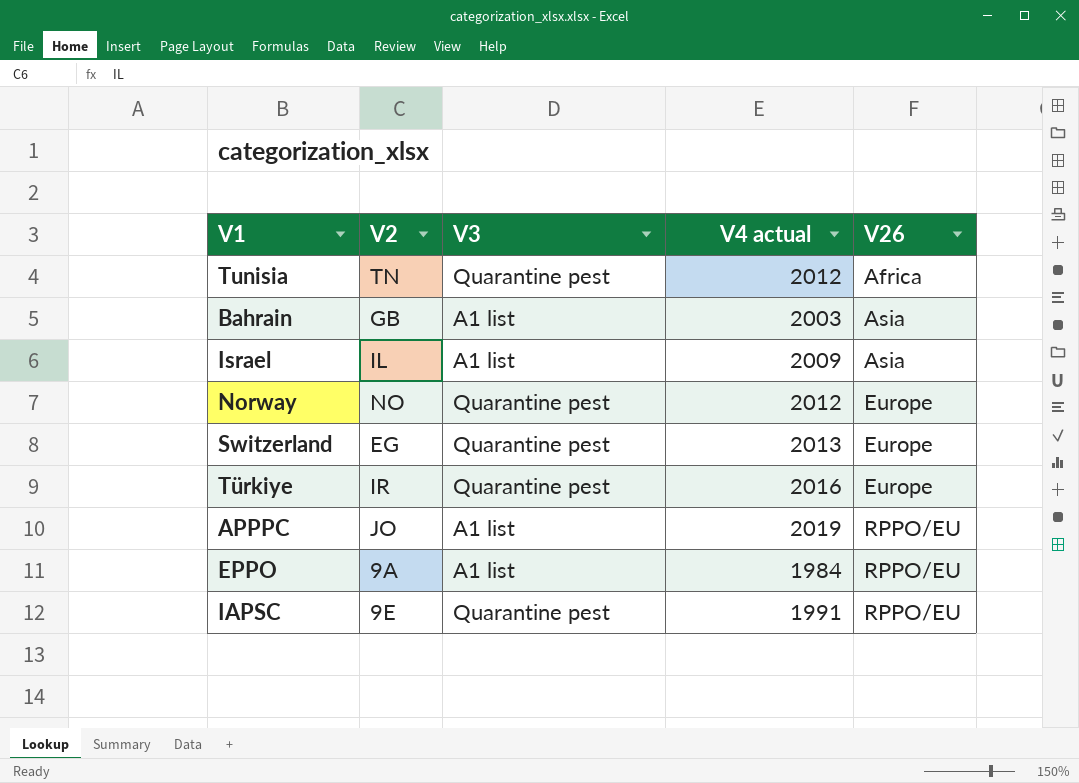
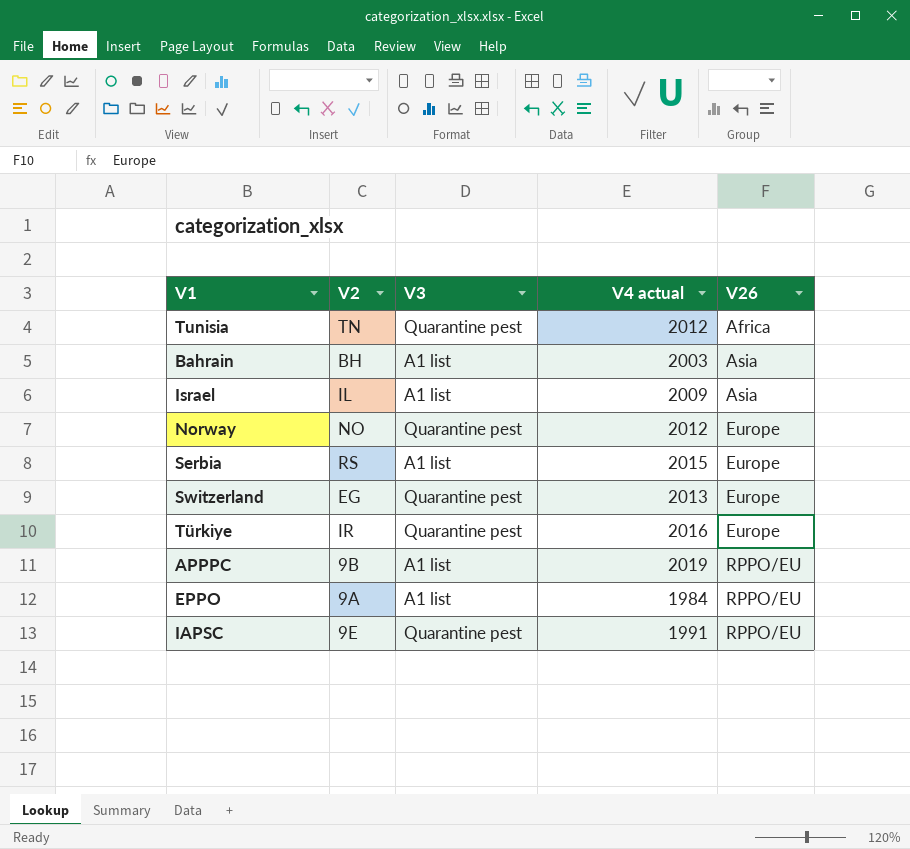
Bahrain | V2: GB -> BH
row Serbia: none -> RS | A1 list | 2015 | Europe
APPPC | V2: JO -> 9B

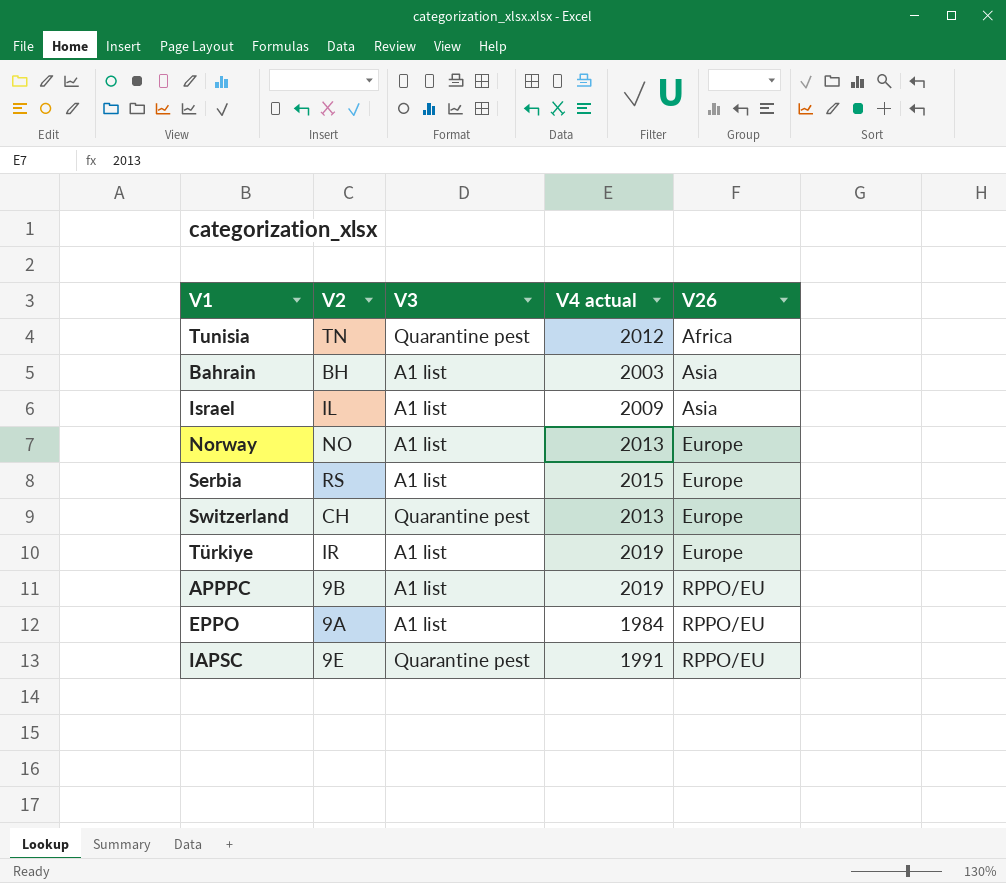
Norway | V3: Quarantine pest -> A1 list
Norway | V4 actual: 2012 -> 2013
Switzerland | V2: EG -> CH
Türkiye | V3: Quarantine pest -> A1 list
Türkiye | V4 actual: 2016 -> 2019

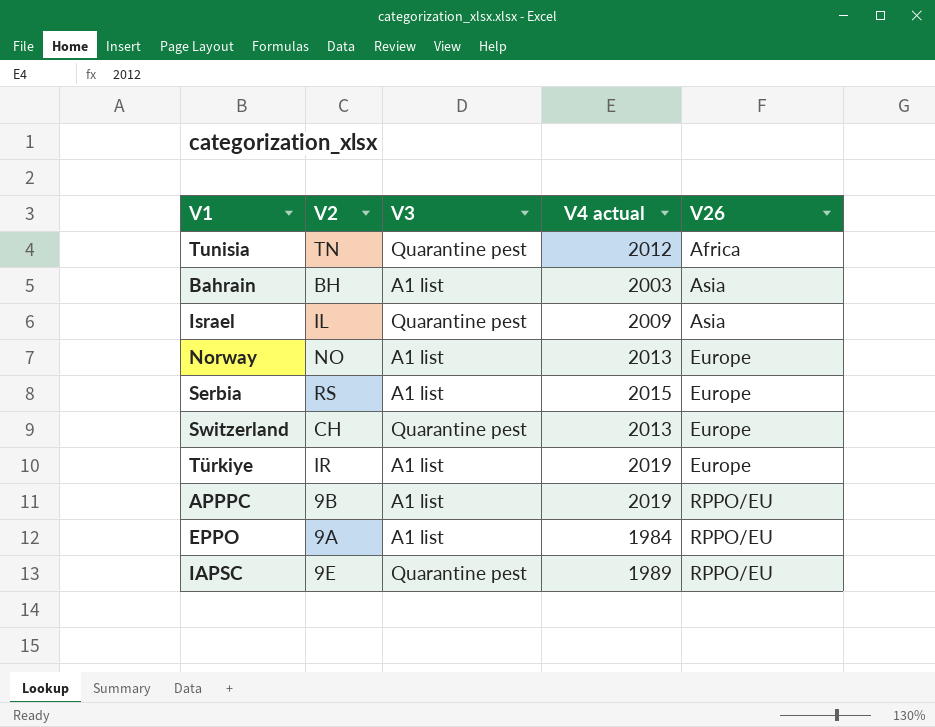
Israel | V3: A1 list -> Quarantine pest
IAPSC | V4 actual: 1991 -> 1989

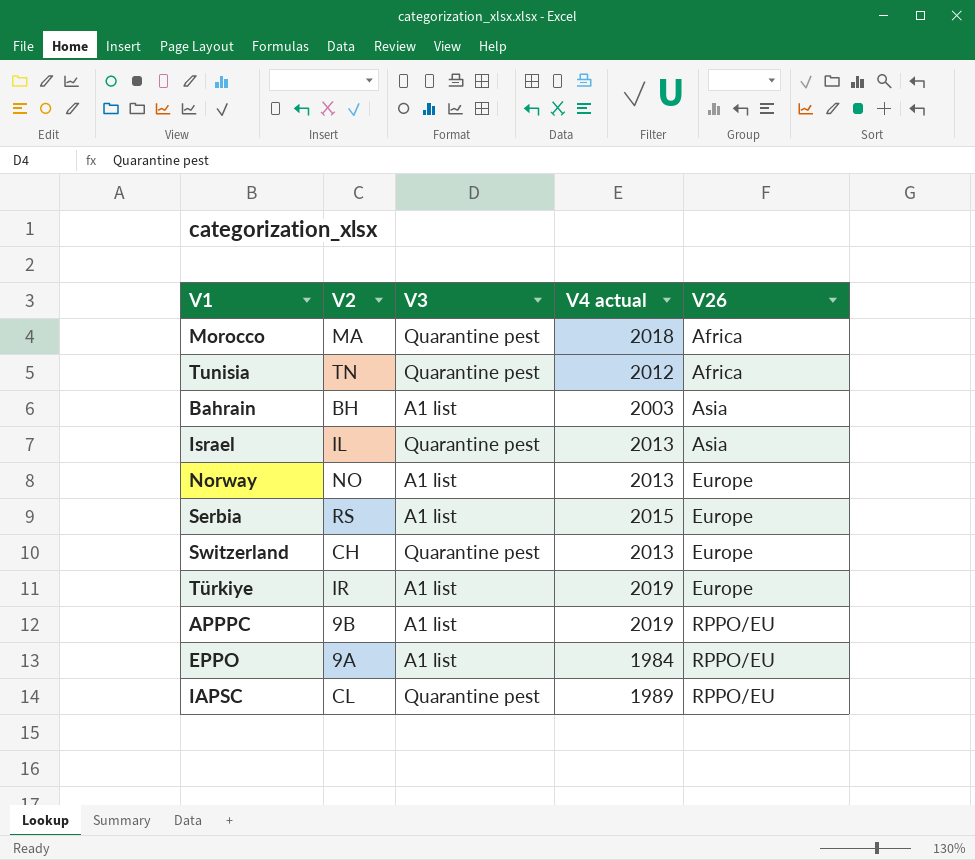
row Morocco: none -> MA | Quarantine pest | 2018 | Africa
Israel | V4 actual: 2009 -> 2013
IAPSC | V2: 9E -> CL

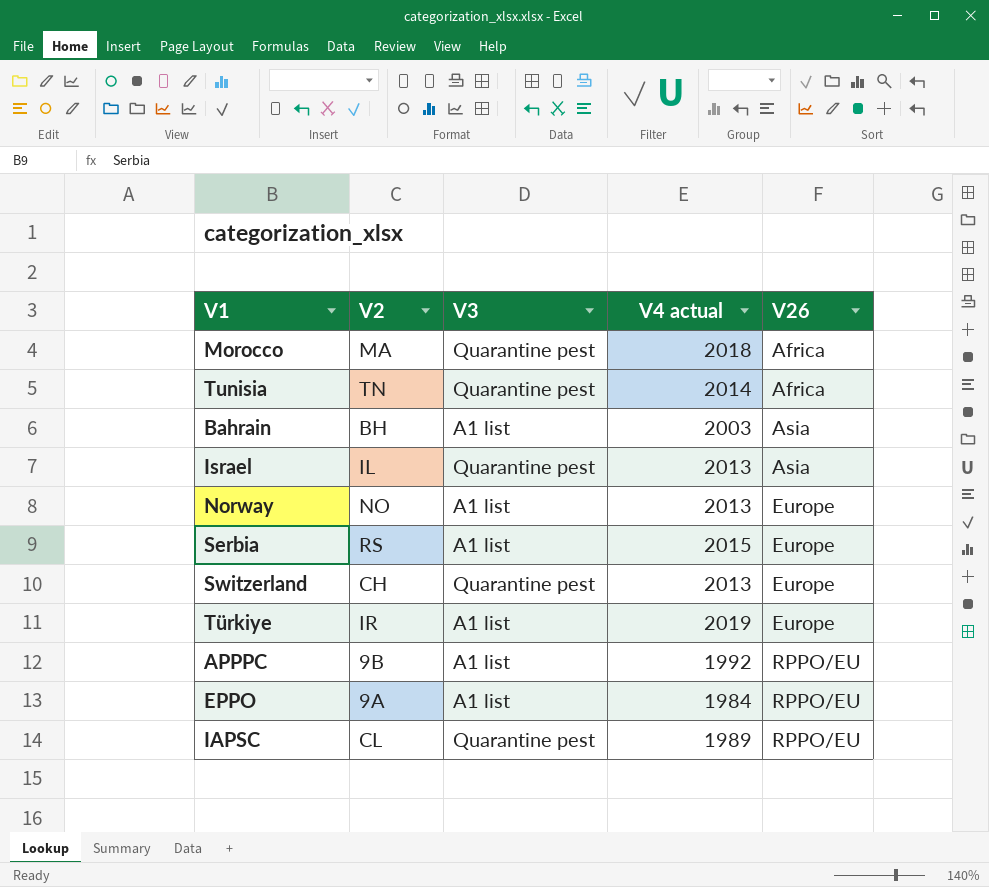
Tunisia | V4 actual: 2012 -> 2014
APPPC | V4 actual: 2019 -> 1992

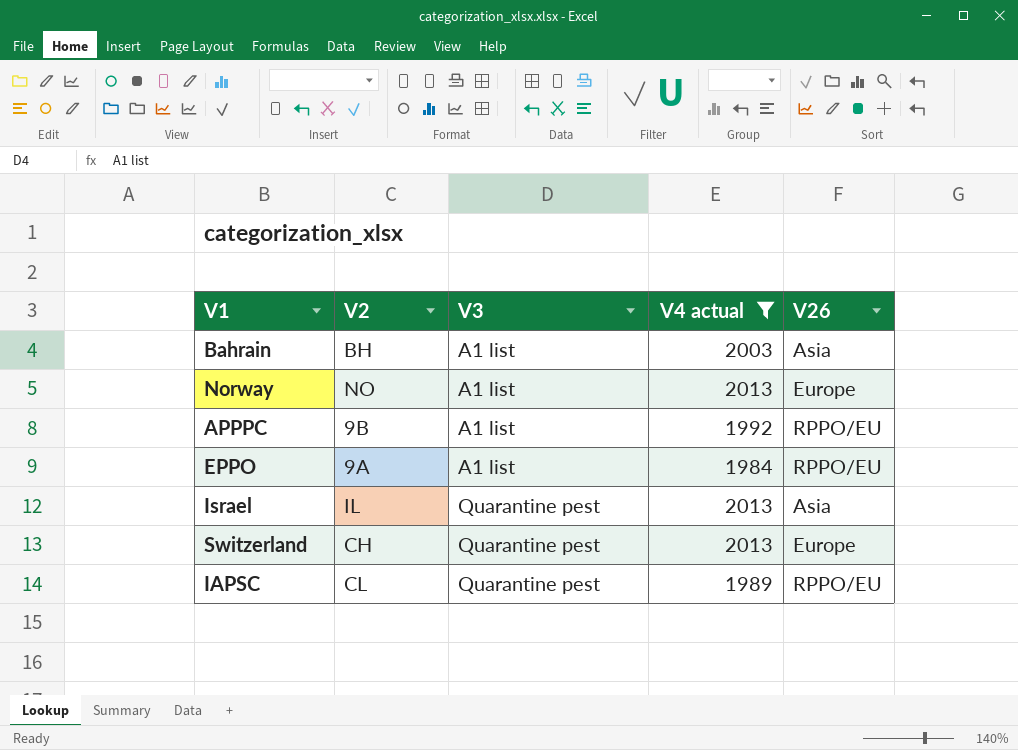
filter: none -> V4 actual <= 2013
row order: V26 ascending -> V3 ascending

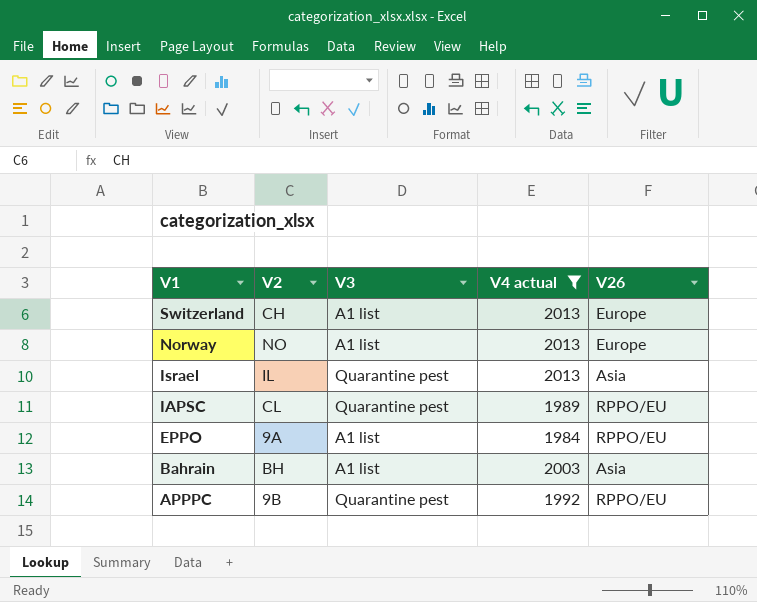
row order: V3 ascending -> V1 descending
Switzerland | V3: Quarantine pest -> A1 list
APPPC | V3: A1 list -> Quarantine pest

